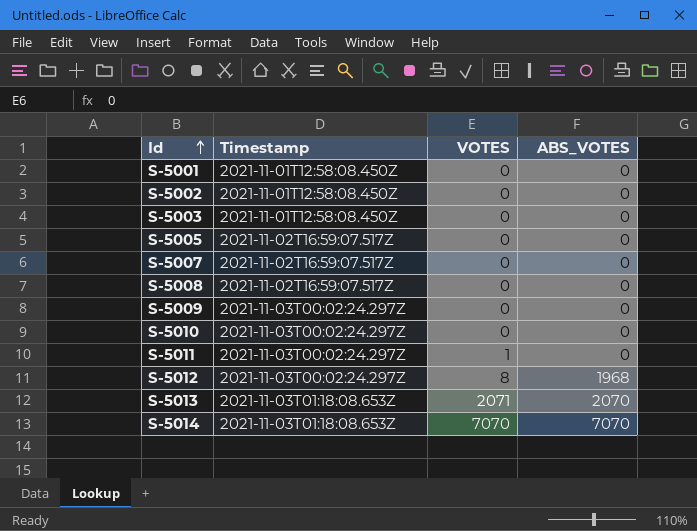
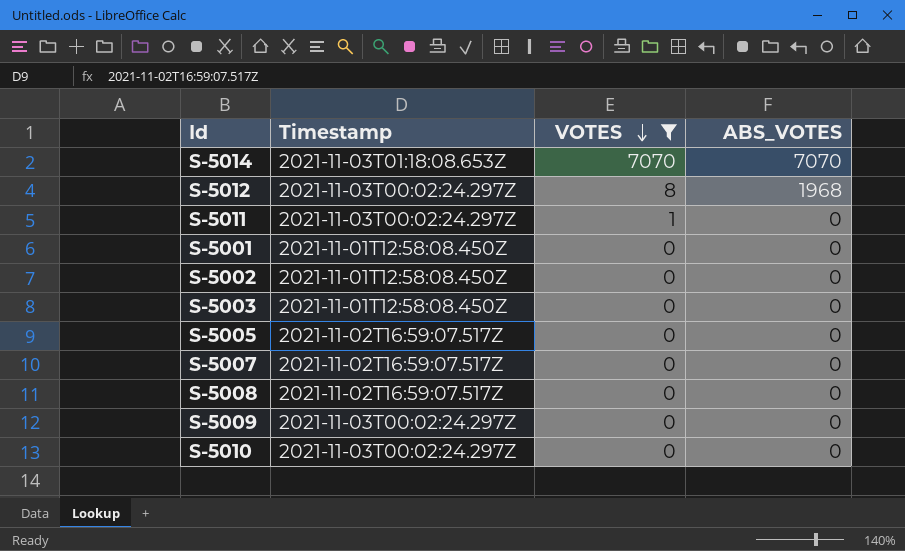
filter: none -> VOTES != 2071
row order: Id ascending -> VOTES descending

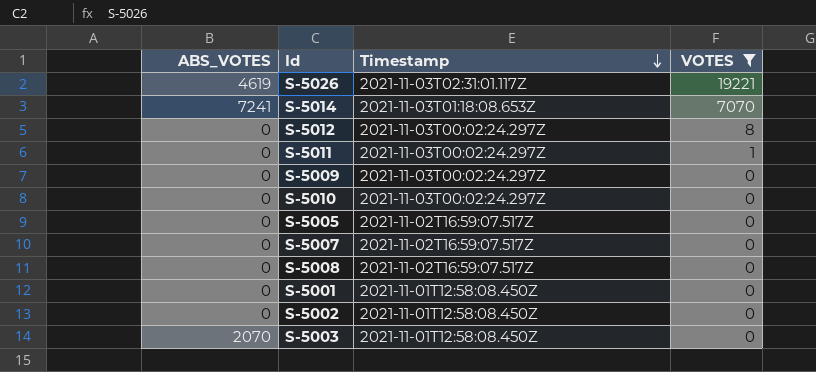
row order: VOTES descending -> Timestamp descending
column ABS_VOTES | position: 4 -> 1
row S-5026: none -> 4619 | 2021-11-03T02:31:01.117Z | 19221
S-5014 | ABS_VOTES: 7070 -> 7241
S-5012 | ABS_VOTES: 1968 -> 0
S-5003 | ABS_VOTES: 0 -> 2070

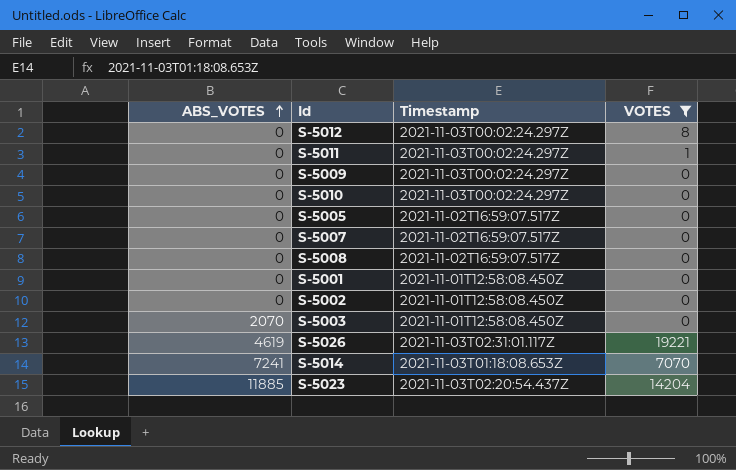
row order: Timestamp descending -> ABS_VOTES ascending
row S-5023: none -> 11885 | 2021-11-03T02:20:54.437Z | 14204

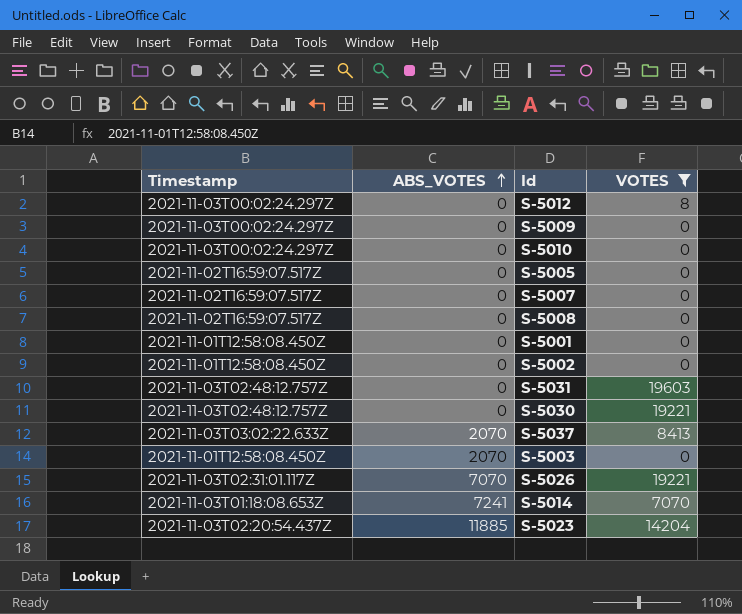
column Timestamp | position: 3 -> 1
row S-5011: 0 | 2021-11-03T00:02:24.297Z | 1 -> none
row S-5031: none -> 2021-11-03T02:48:12.757Z | 0 | 19603
row S-5030: none -> 2021-11-03T02:48:12.757Z | 0 | 19221
row S-5037: none -> 2021-11-03T03:02:22.633Z | 2070 | 8413
S-5026 | ABS_VOTES: 4619 -> 7070

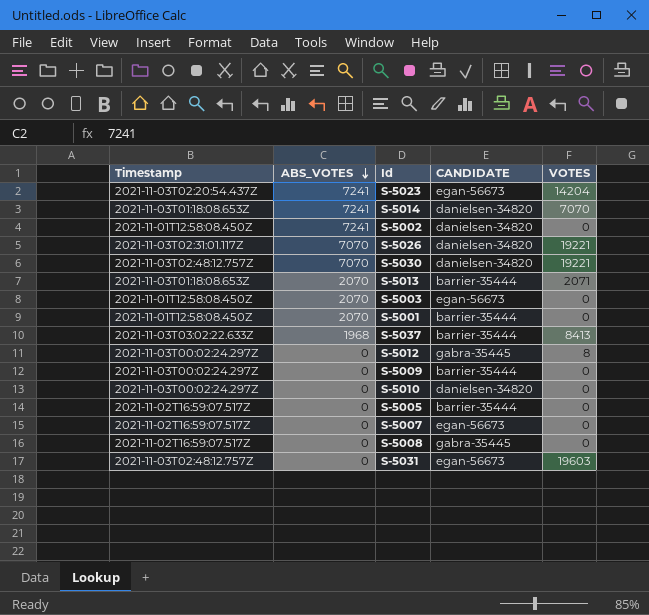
filter: VOTES != 2071 -> none
row order: ABS_VOTES ascending -> ABS_VOTES descending
column CANDIDATE | position: none -> 4
S-5023 | ABS_VOTES: 11885 -> 7241
S-5002 | ABS_VOTES: 0 -> 7241
S-5030 | ABS_VOTES: 0 -> 7070
S-5001 | ABS_VOTES: 0 -> 2070
S-5037 | ABS_VOTES: 2070 -> 1968

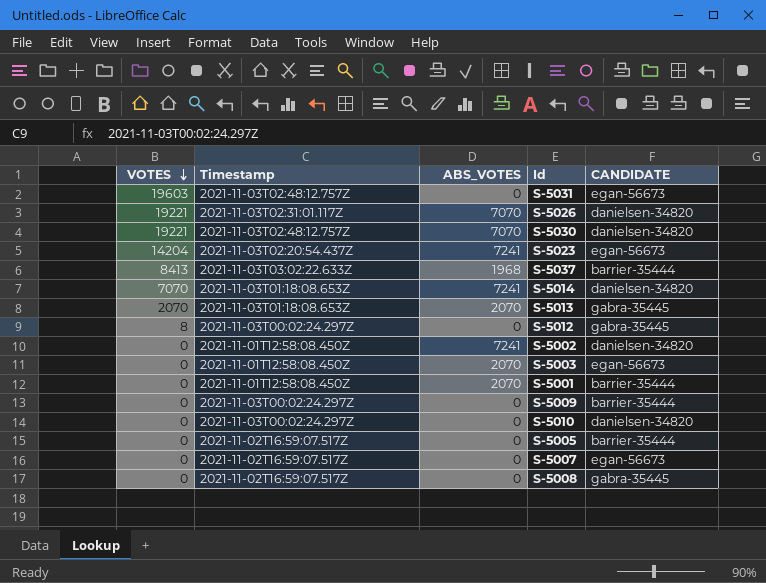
row order: ABS_VOTES descending -> VOTES descending
column VOTES | position: 5 -> 1
S-5013 | VOTES: 2071 -> 2070
S-5013 | CANDIDATE: barrier-35444 -> gabra-35445

